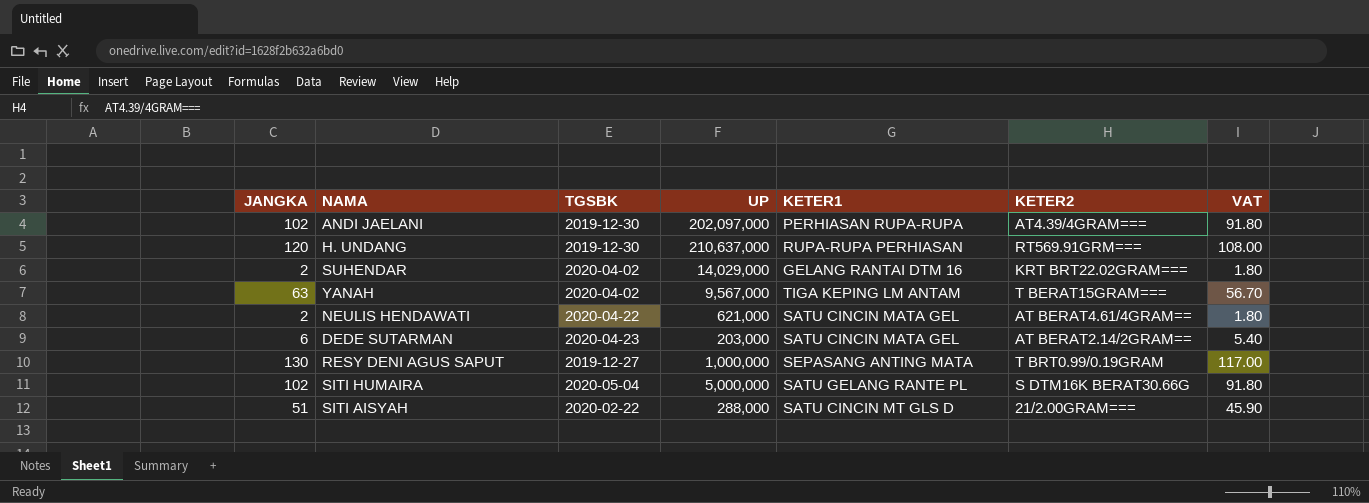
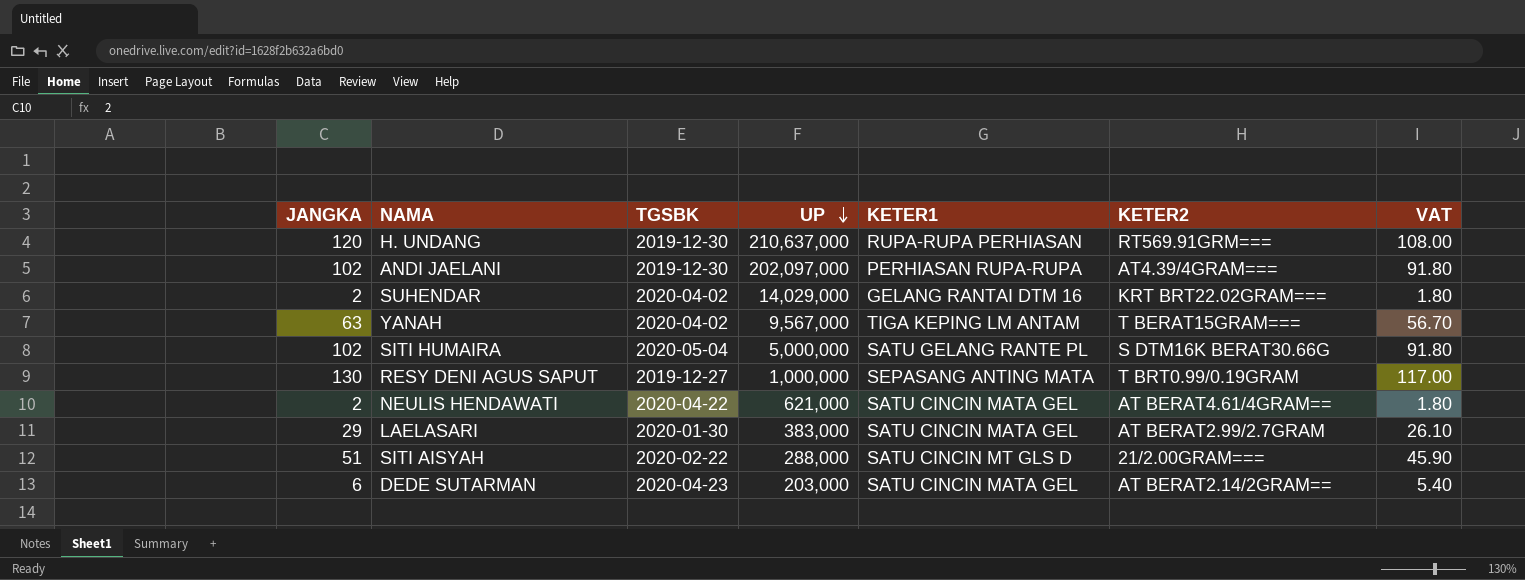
row order: none -> UP descending
row LAELASARI: none -> 29 | 2020-01-30 | 383,000 | SATU CINCIN MATA GEL | AT BERAT2.99/2.7GRAM | 26.10

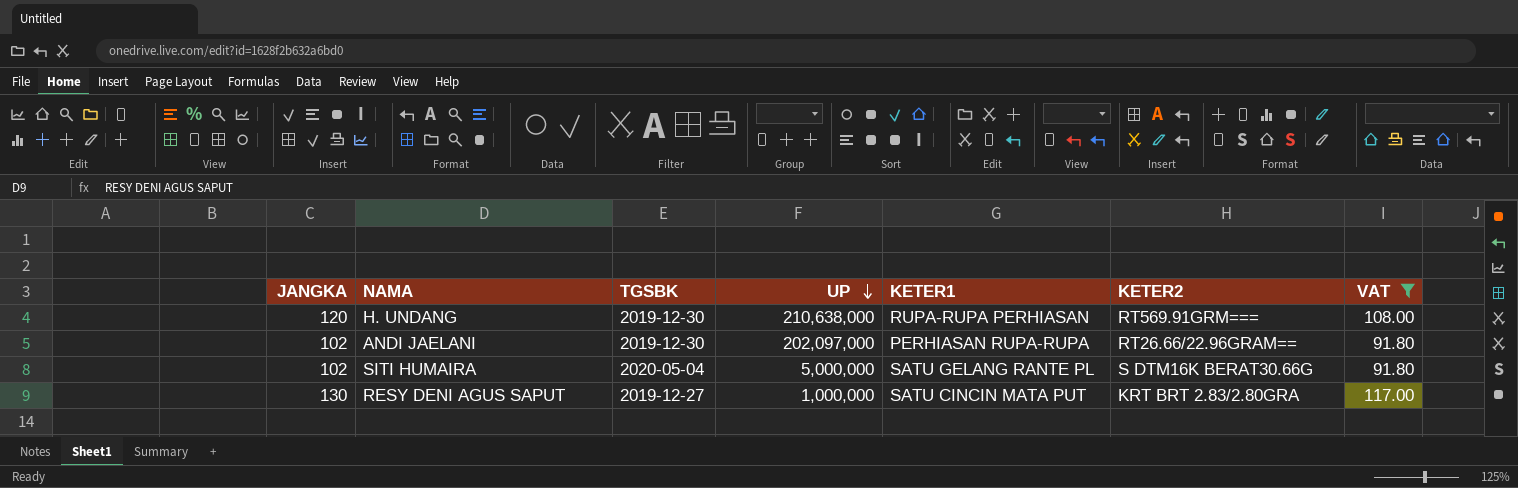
filter: none -> VAT >= 91.80
H. UNDANG | UP: 210,637,000 -> 210,638,000
ANDI JAELANI | KETER2: AT4.39/4GRAM=== -> RT26.66/22.96GRAM==
RESY DENI AGUS SAPUT | KETER1: SEPASANG ANTING MATA -> SATU CINCIN MATA PUT
RESY DENI AGUS SAPUT | KETER2: T BRT0.99/0.19GRAM -> KRT BRT 2.83/2.80GRA

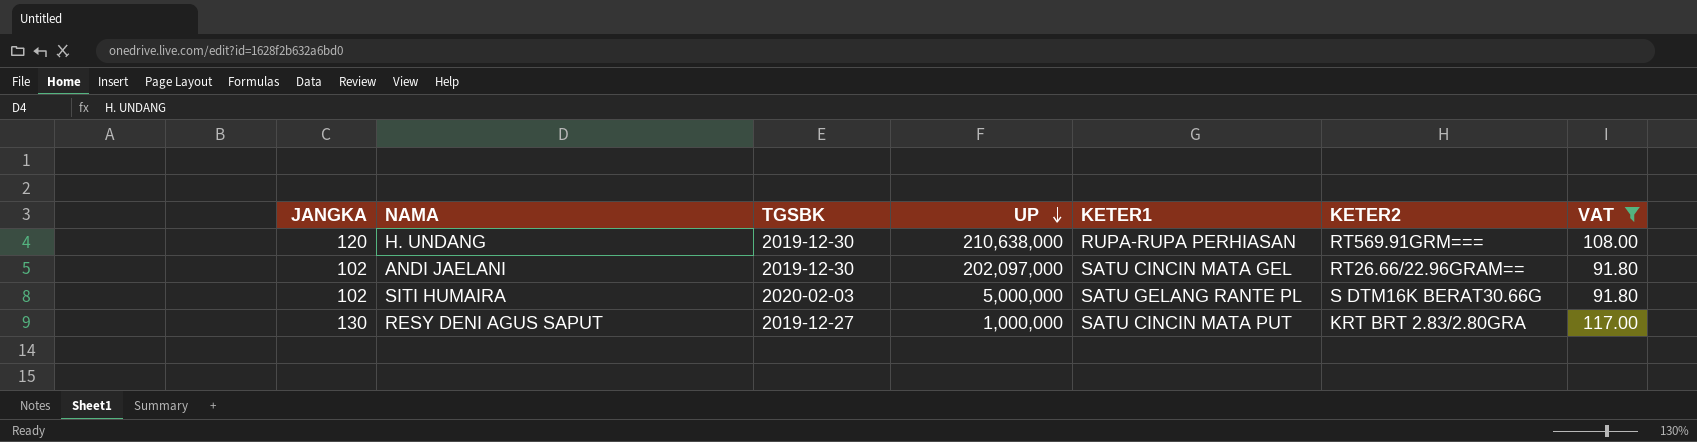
ANDI JAELANI | KETER1: PERHIASAN RUPA-RUPA -> SATU CINCIN MATA GEL
SITI HUMAIRA | TGSBK: 2020-05-04 -> 2020-02-03

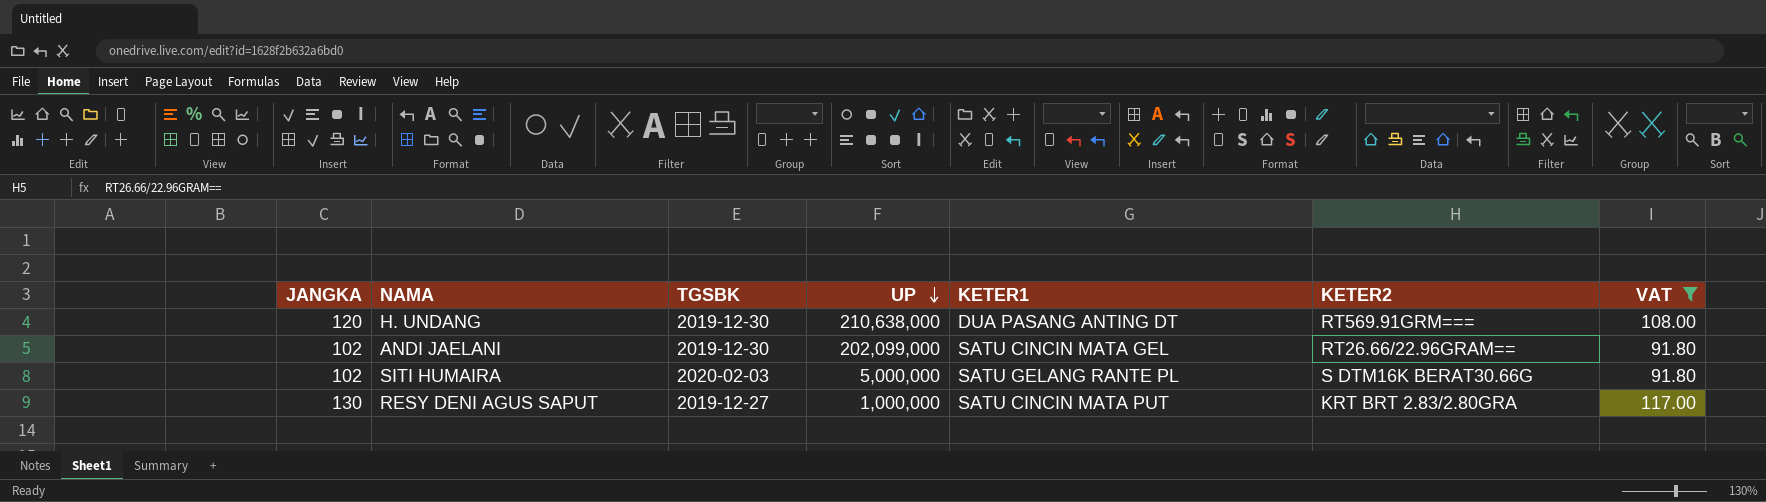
H. UNDANG | KETER1: RUPA-RUPA PERHIASAN -> DUA PASANG ANTING DT
ANDI JAELANI | UP: 202,097,000 -> 202,099,000

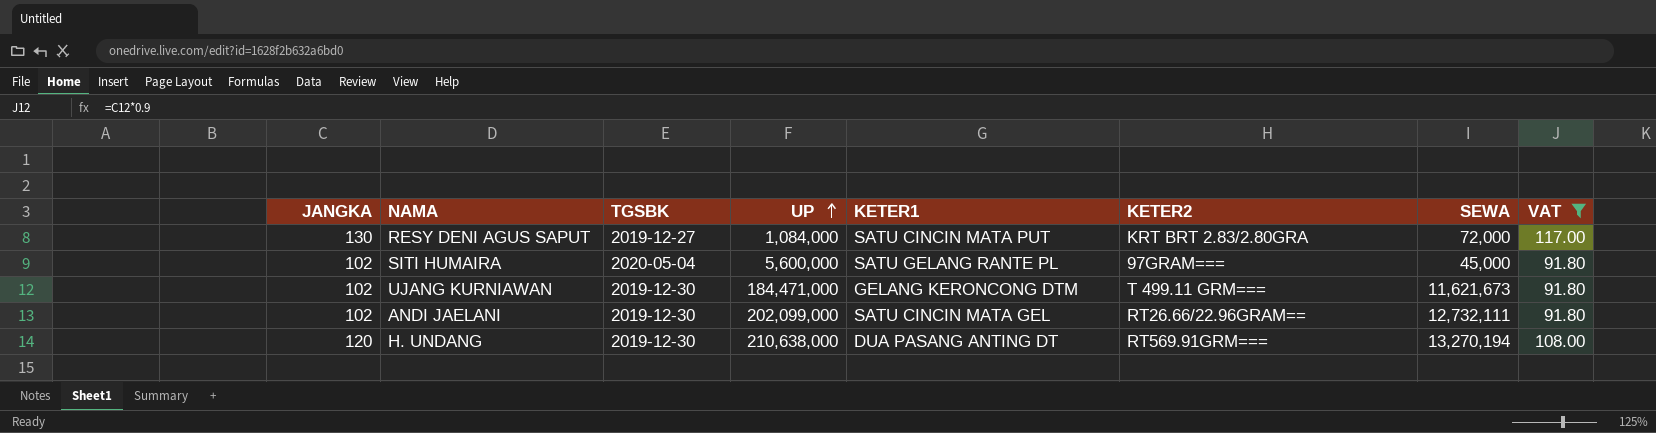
row order: UP descending -> UP ascending
column SEWA | position: none -> 7
RESY DENI AGUS SAPUT | UP: 1,000,000 -> 1,084,000
SITI HUMAIRA | TGSBK: 2020-02-03 -> 2020-05-04
SITI HUMAIRA | UP: 5,000,000 -> 5,600,000
SITI HUMAIRA | KETER2: S DTM16K BERAT30.66G -> 97GRAM===
row UJANG KURNIAWAN: none -> 102 | 2019-12-30 | 184,471,000 | GELANG KERONCONG DTM | T 499.11 GRM=== | 11,621,673 | 91.80

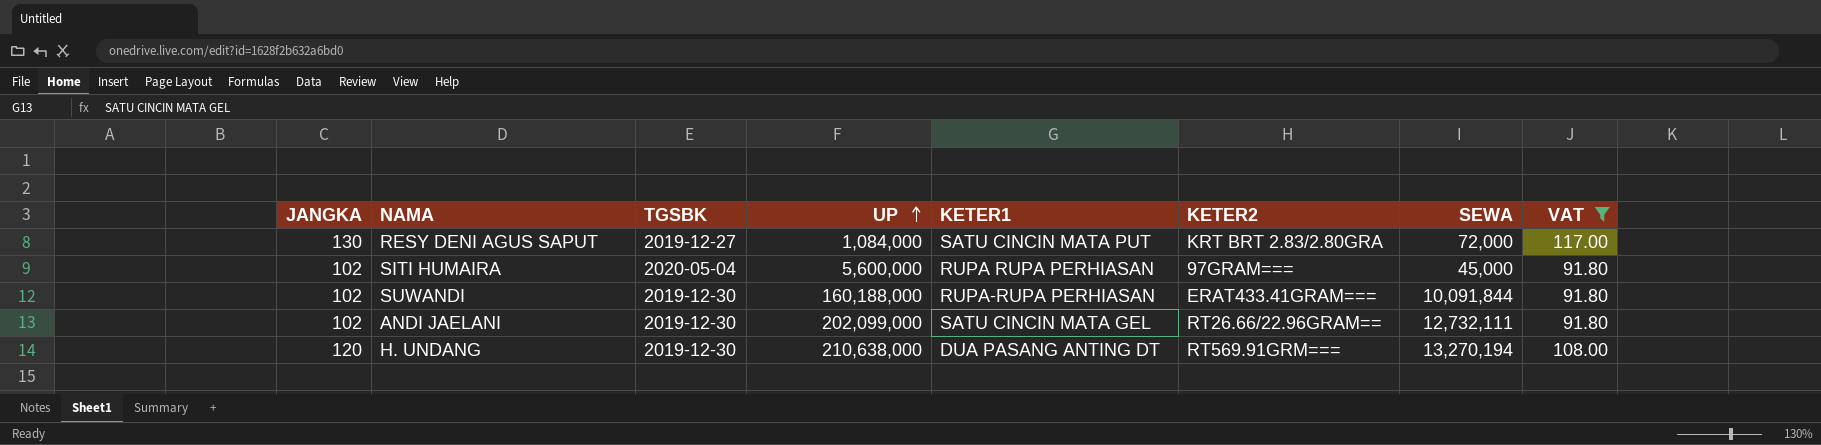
row UJANG KURNIAWAN: 102 | 2019-12-30 | 184,471,000 | GELANG KERONCONG DTM | T 499.11 GRM=== | 11,621,673 | 91.80 -> none
SITI HUMAIRA | KETER1: SATU GELANG RANTE PL -> RUPA RUPA PERHIASAN
row SUWANDI: none -> 102 | 2019-12-30 | 160,188,000 | RUPA-RUPA PERHIASAN | ERAT433.41GRAM=== | 10,091,844 | 91.80

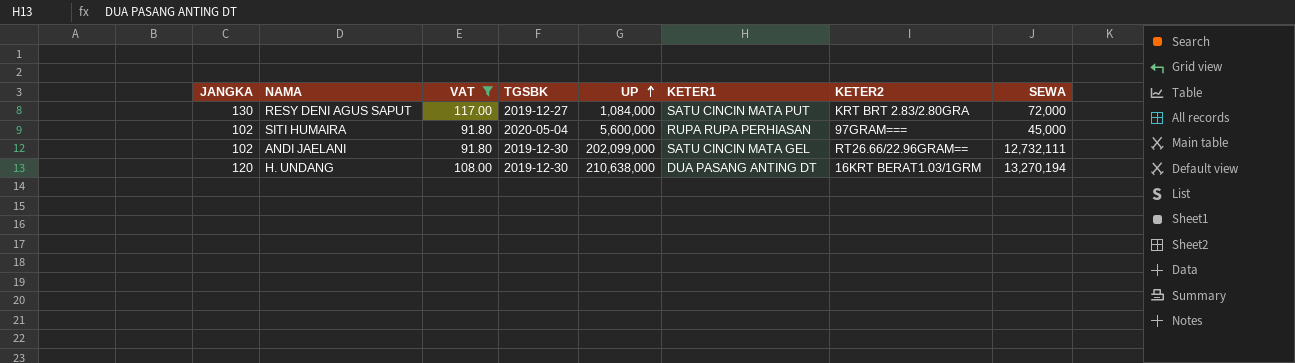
column VAT | position: 8 -> 3
row SUWANDI: 102 | 2019-12-30 | 160,188,000 | RUPA-RUPA PERHIASAN | ERAT433.41GRAM=== | 10,091,844 | 91.80 -> none
H. UNDANG | KETER2: RT569.91GRM=== -> 16KRT BERAT1.03/1GRM

